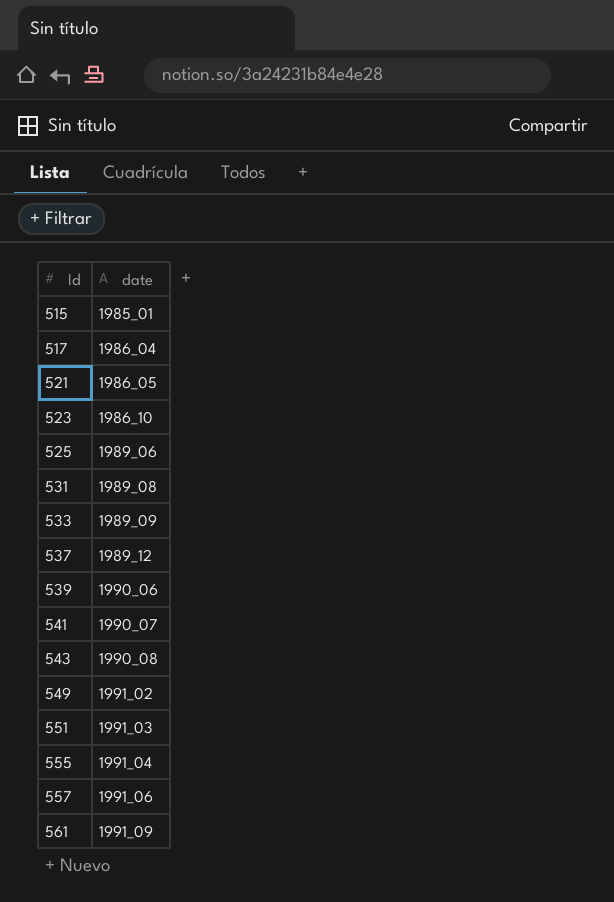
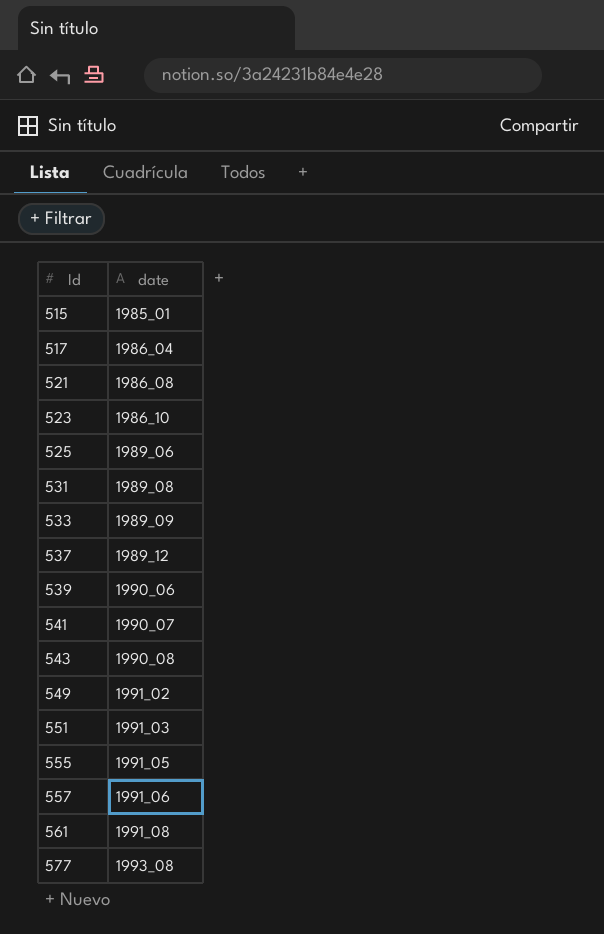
521 | date: 1986_05 -> 1986_08
555 | date: 1991_04 -> 1991_05
561 | date: 1991_09 -> 1991_08
row 577: none -> 1993_08

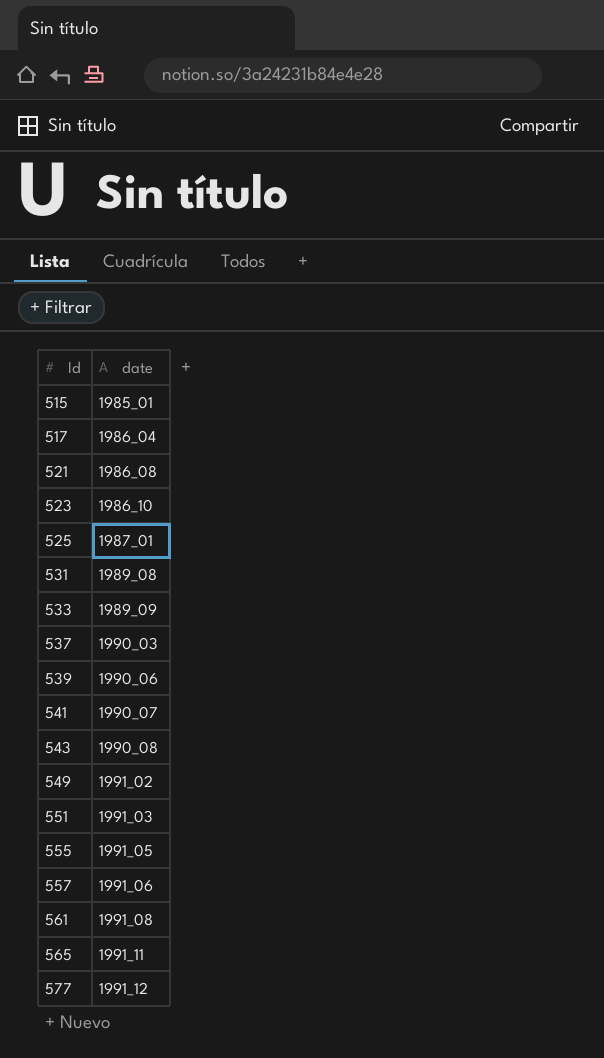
525 | date: 1989_06 -> 1987_01
537 | date: 1989_12 -> 1990_03
row 565: none -> 1991_11
577 | date: 1993_08 -> 1991_12

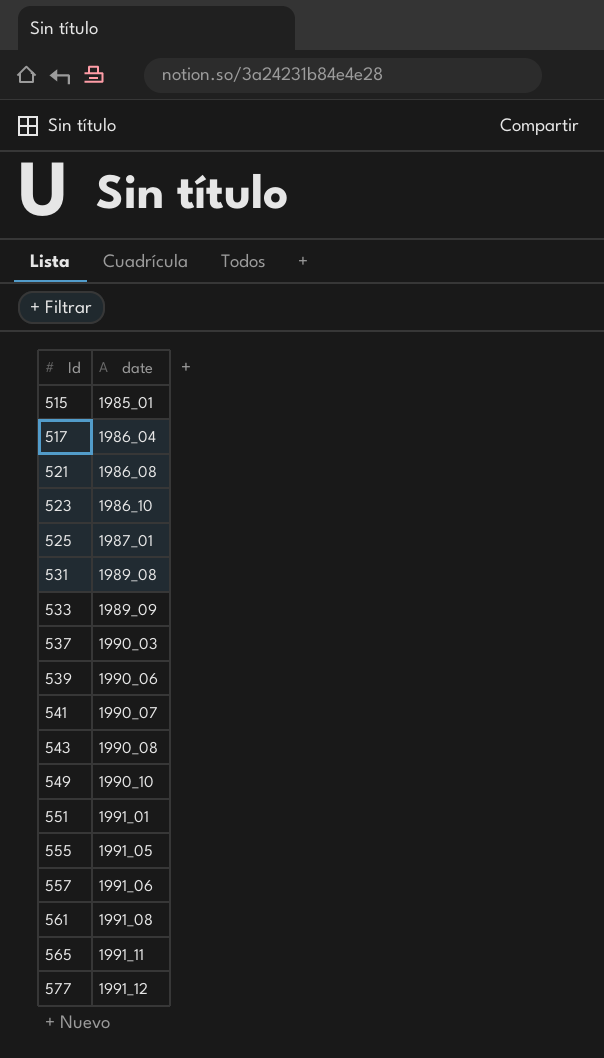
549 | date: 1991_02 -> 1990_10
551 | date: 1991_03 -> 1991_01

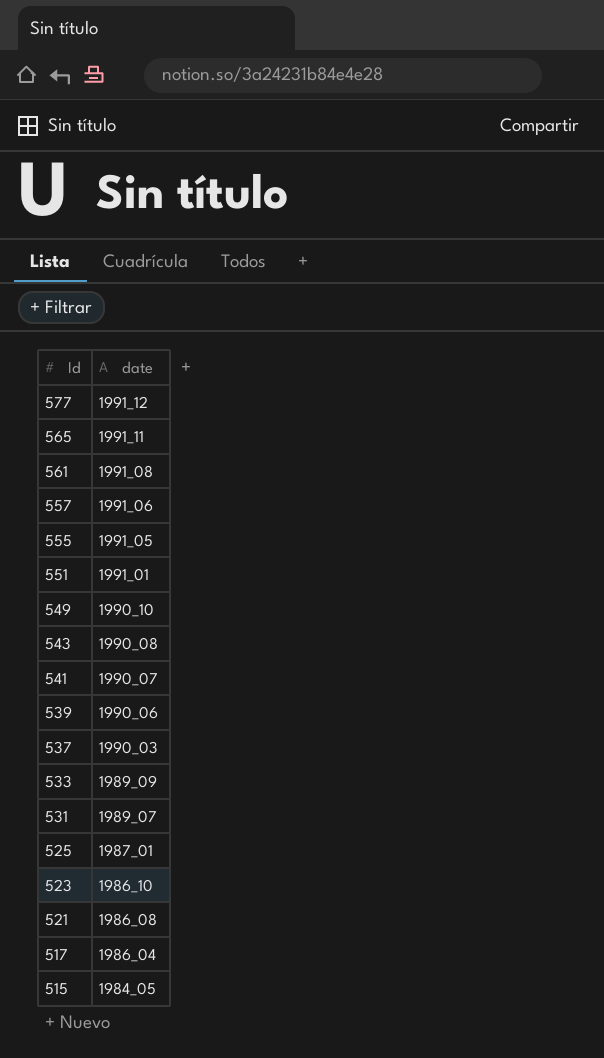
row order: Id ascending -> Id descending
531 | date: 1989_08 -> 1989_07
515 | date: 1985_01 -> 1984_05

